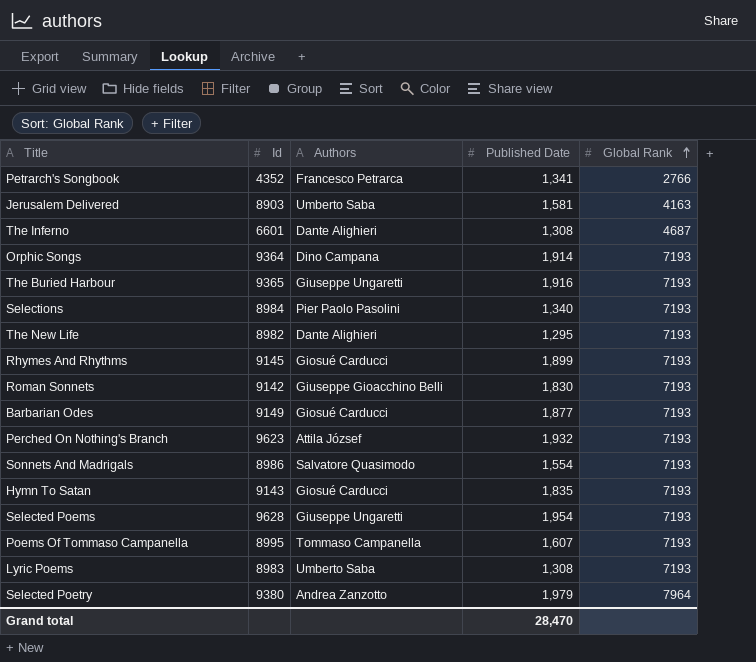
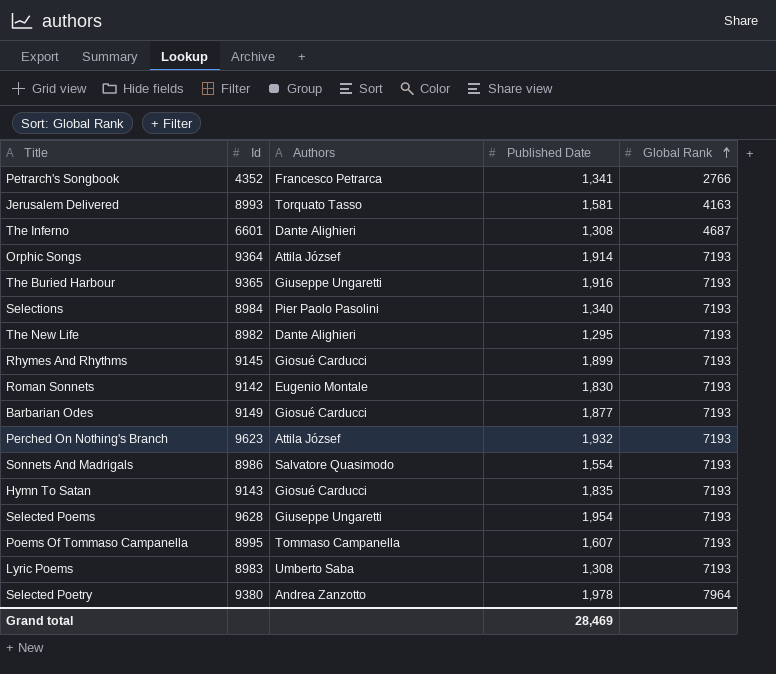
Jerusalem Delivered | Id: 8903 -> 8993
Jerusalem Delivered | Authors: Umberto Saba -> Torquato Tasso
Orphic Songs | Authors: Dino Campana -> Attila József
Roman Sonnets | Authors: Giuseppe Gioacchino Belli -> Eugenio Montale
Selected Poetry | Published Date: 1,979 -> 1,978
Grand total | Published Date: 28,470 -> 28,469

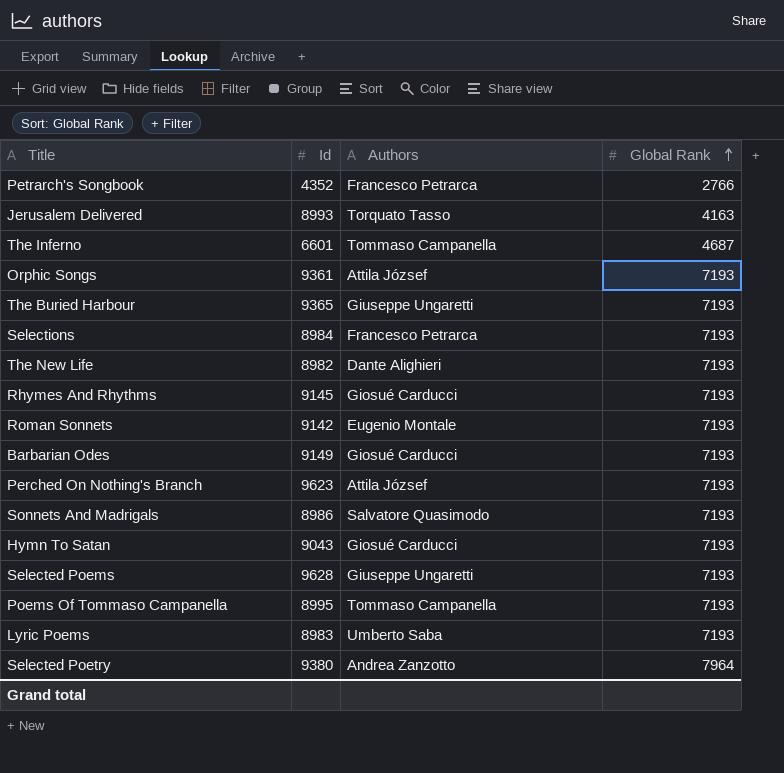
column Published Date | position: 4 -> none
The Inferno | Authors: Dante Alighieri -> Tommaso Campanella
Orphic Songs | Id: 9364 -> 9361
Selections | Authors: Pier Paolo Pasolini -> Francesco Petrarca
Hymn To Satan | Id: 9143 -> 9043

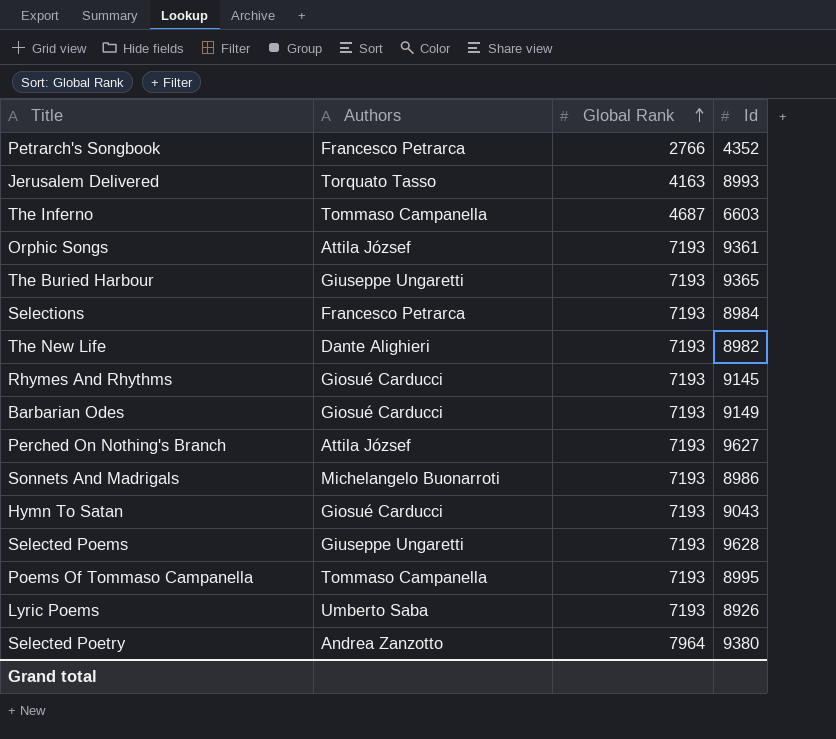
column Id | position: 2 -> 4
row Roman Sonnets: 9142 | Eugenio Montale | 7193 -> none
The Inferno | Id: 6601 -> 6603
Perched On Nothing's Branch | Id: 9623 -> 9627
Sonnets And Madrigals | Authors: Salvatore Quasimodo -> Michelangelo Buonarroti
Lyric Poems | Id: 8983 -> 8926

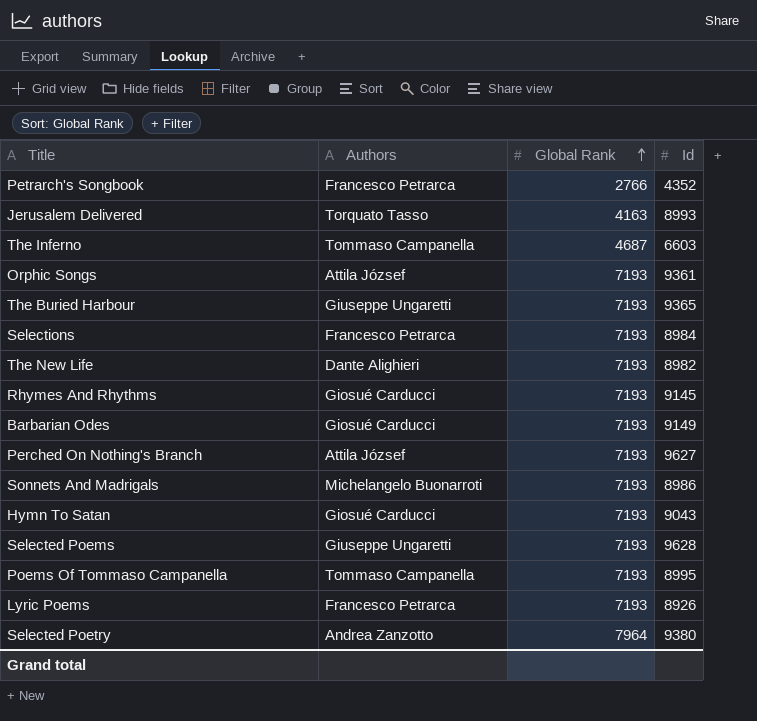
Lyric Poems | Authors: Umberto Saba -> Francesco Petrarca

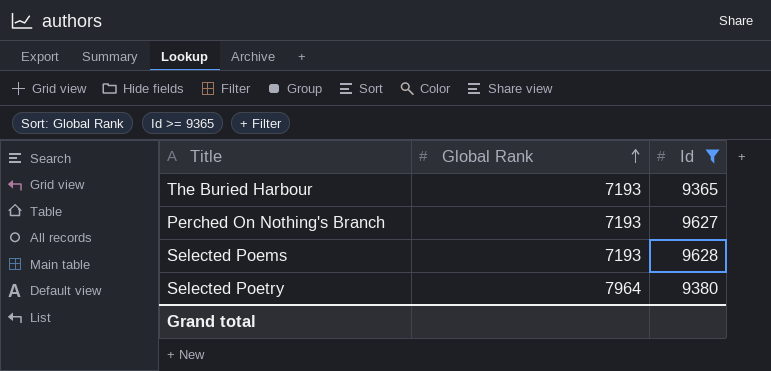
filter: none -> Id >= 9365
column Authors | position: 2 -> none

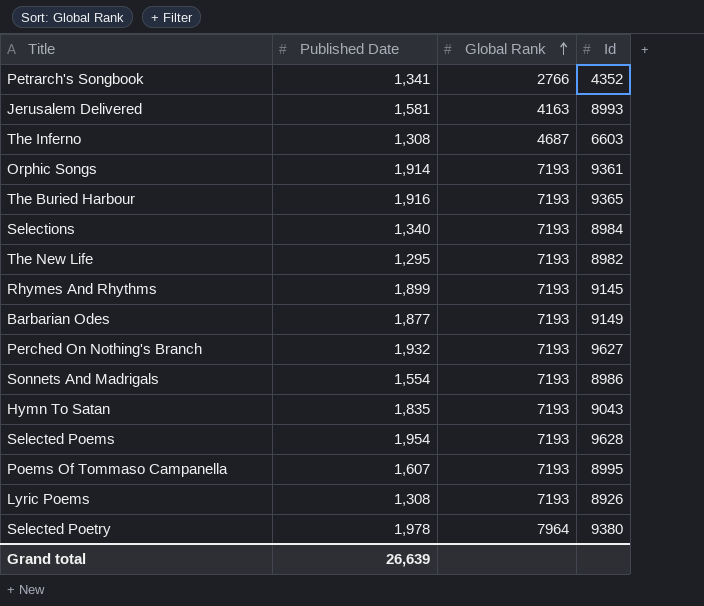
filter: Id >= 9365 -> none
column Published Date | position: none -> 2

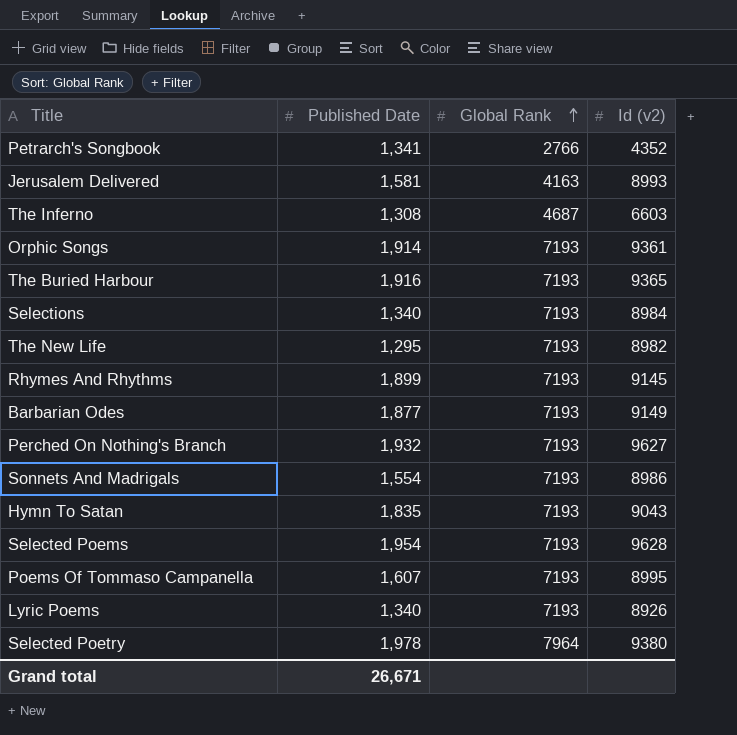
column name: Id -> Id (v2)
Lyric Poems | Published Date: 1,308 -> 1,340
Grand total | Published Date: 26,639 -> 26,671

